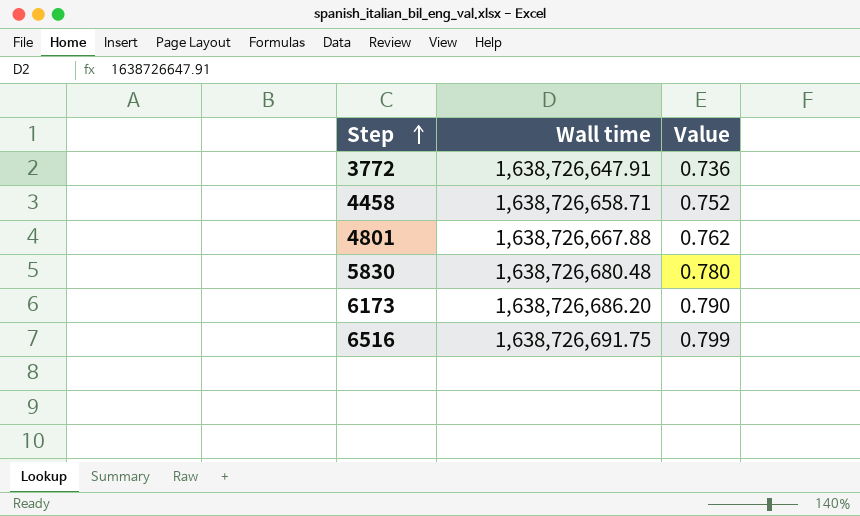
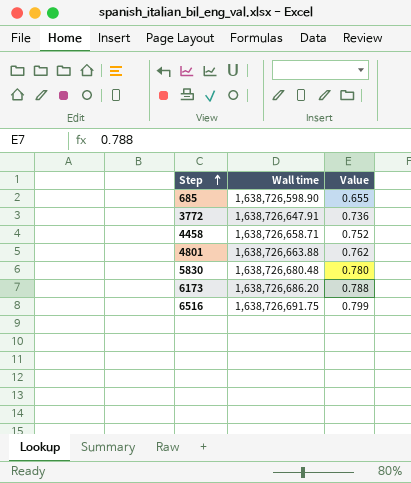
row 685: none -> 1,638,726,598.90 | 0.655
4801 | Wall time: 1,638,726,667.88 -> 1,638,726,663.88
6173 | Value: 0.790 -> 0.788

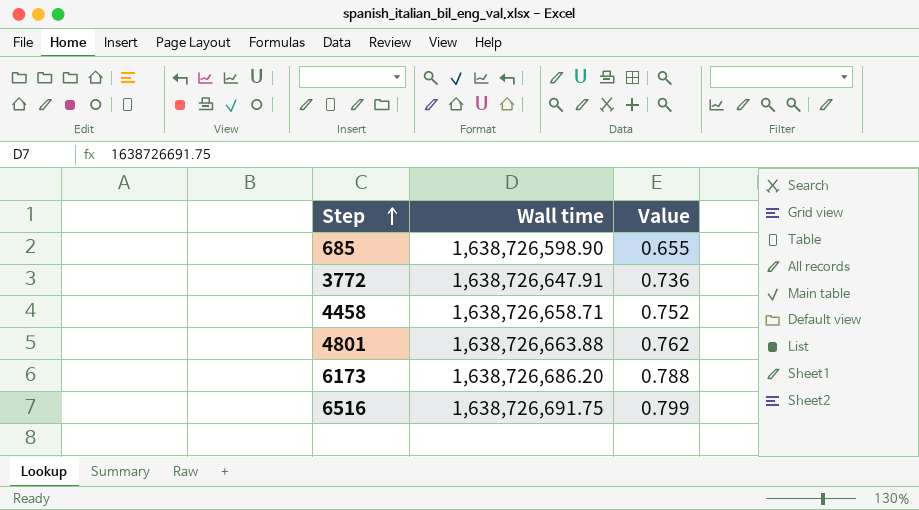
row 5830: 1,638,726,680.48 | 0.780 -> none

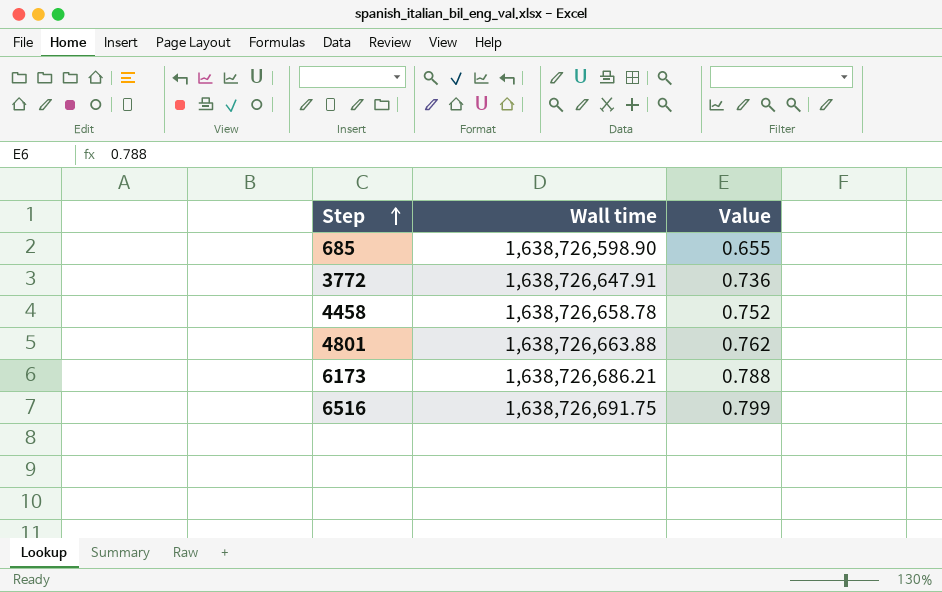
4458 | Wall time: 1,638,726,658.71 -> 1,638,726,658.78
6173 | Wall time: 1,638,726,686.20 -> 1,638,726,686.21

